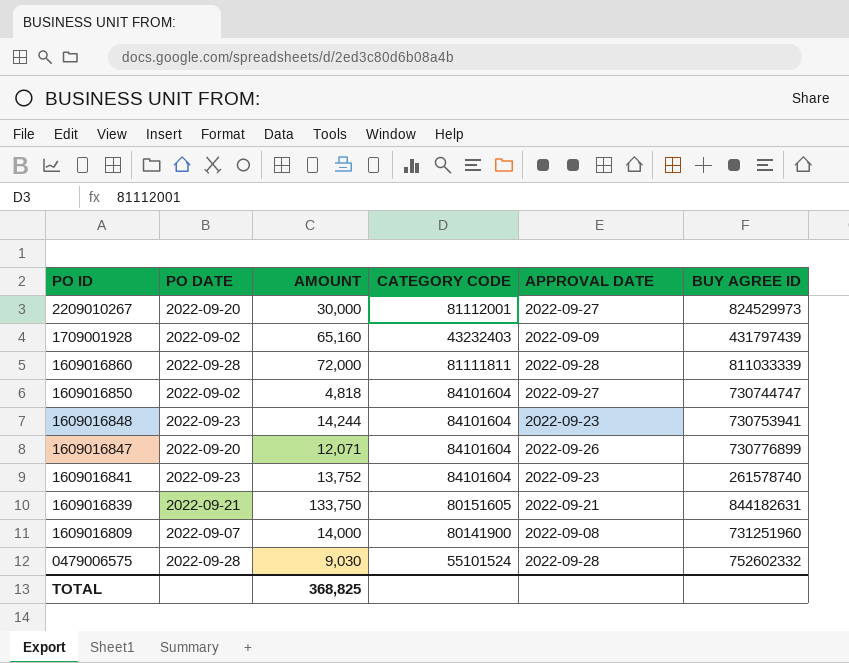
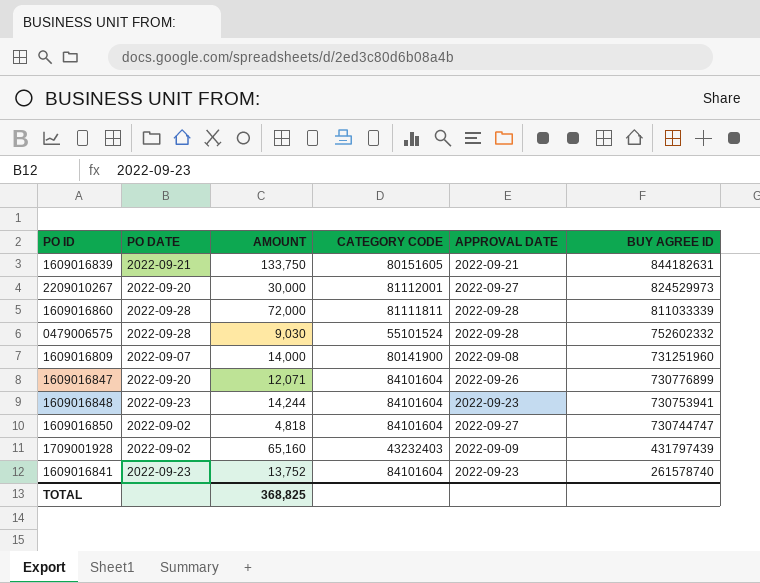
row order: PO ID descending -> BUY AGREE ID descending

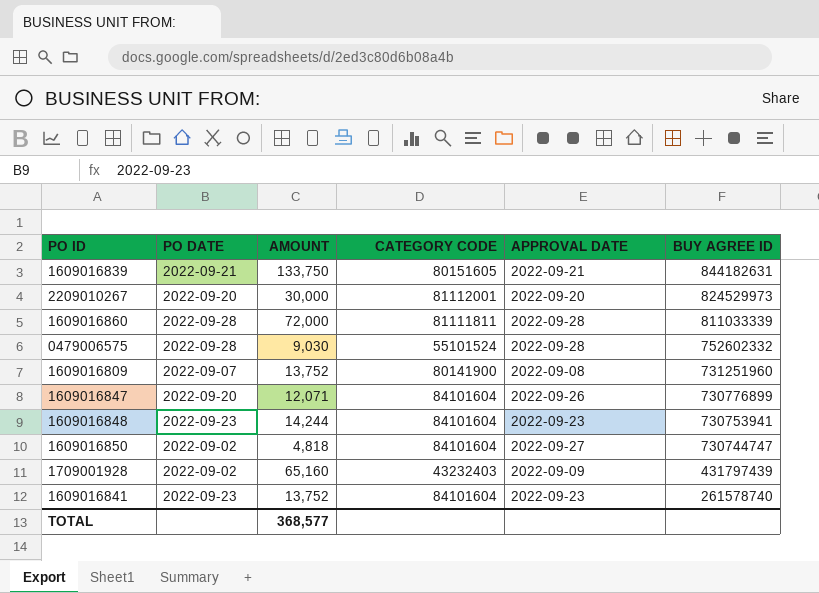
2209010267 | APPROVAL DATE: 2022-09-27 -> 2022-09-20
1609016809 | AMOUNT: 14,000 -> 13,752
TOTAL | AMOUNT: 368,825 -> 368,577

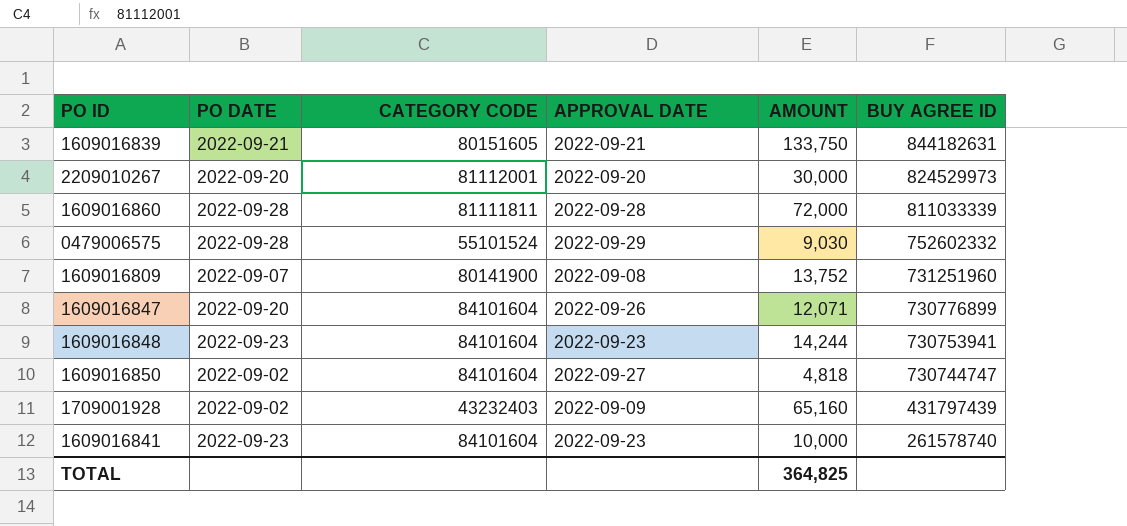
column AMOUNT | position: 3 -> 5
0479006575 | APPROVAL DATE: 2022-09-28 -> 2022-09-29
1609016841 | AMOUNT: 13,752 -> 10,000
TOTAL | AMOUNT: 368,577 -> 364,825

